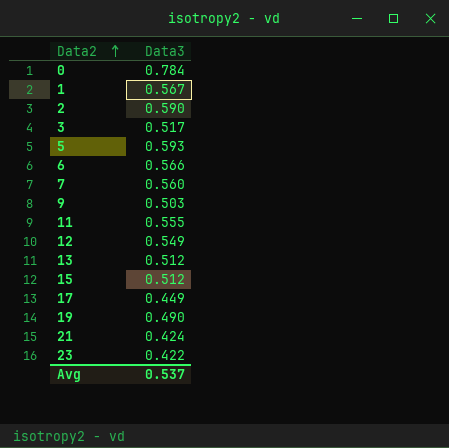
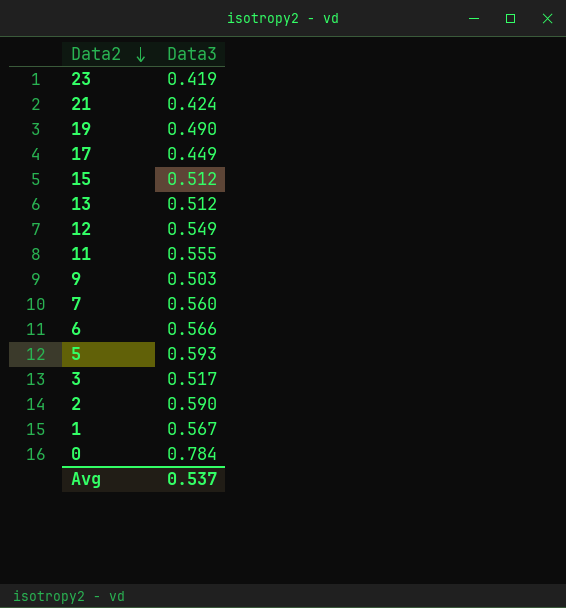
row order: Data2 ascending -> Data2 descending
23 | Data3: 0.422 -> 0.419

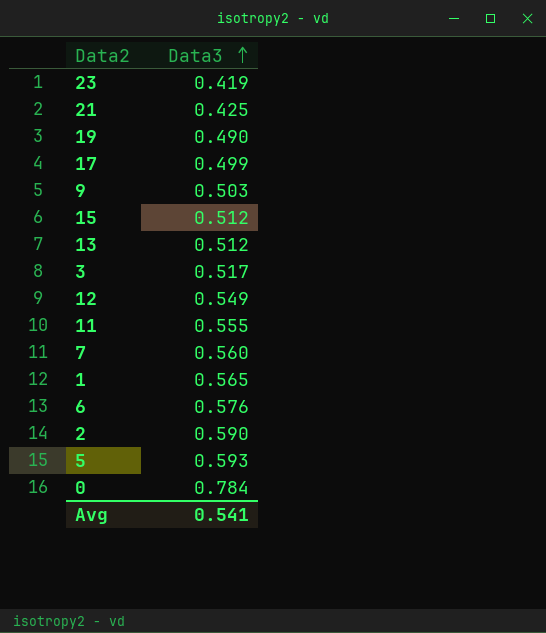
row order: Data2 descending -> Data3 ascending
21 | Data3: 0.424 -> 0.425
17 | Data3: 0.449 -> 0.499
1 | Data3: 0.567 -> 0.565
6 | Data3: 0.566 -> 0.576
Avg | Data3: 0.537 -> 0.541

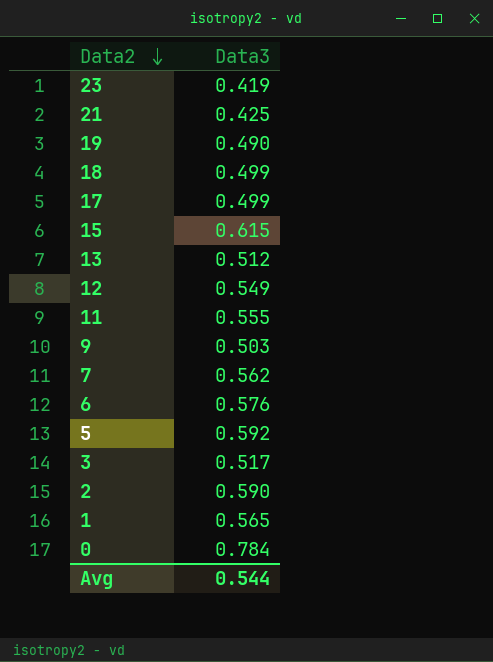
row order: Data3 ascending -> Data2 descending
row 18: none -> 0.499
15 | Data3: 0.512 -> 0.615
7 | Data3: 0.560 -> 0.562
5 | Data3: 0.593 -> 0.592
Avg | Data3: 0.541 -> 0.544

